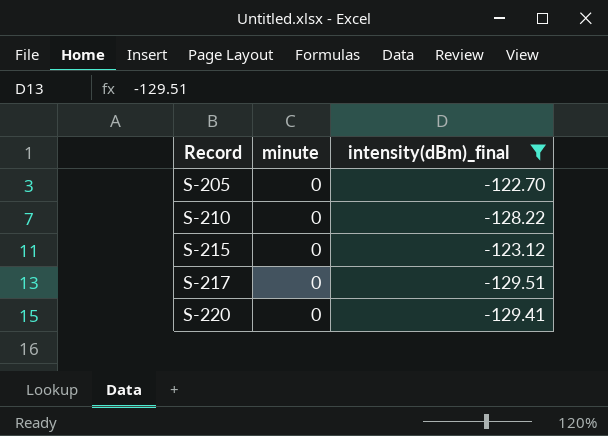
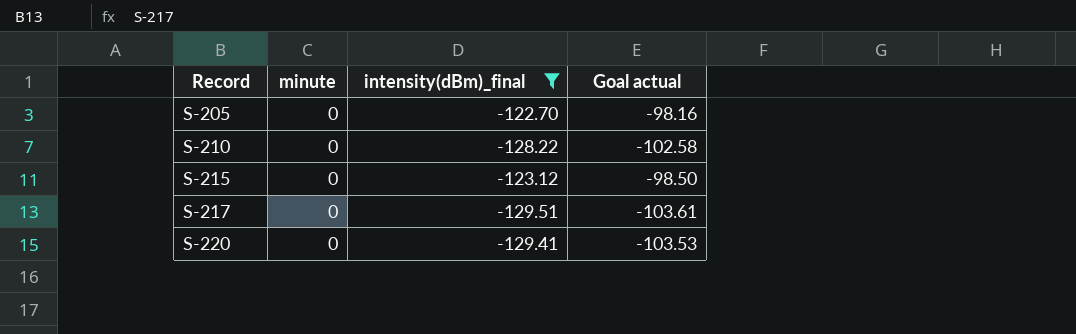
column Goal actual | formula: none -> [intensity(dBm)_final] * 0.8

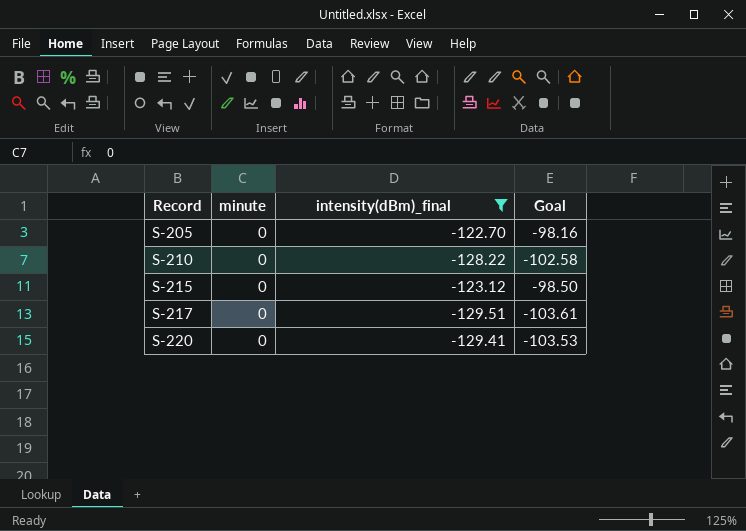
column name: Goal actual -> Goal

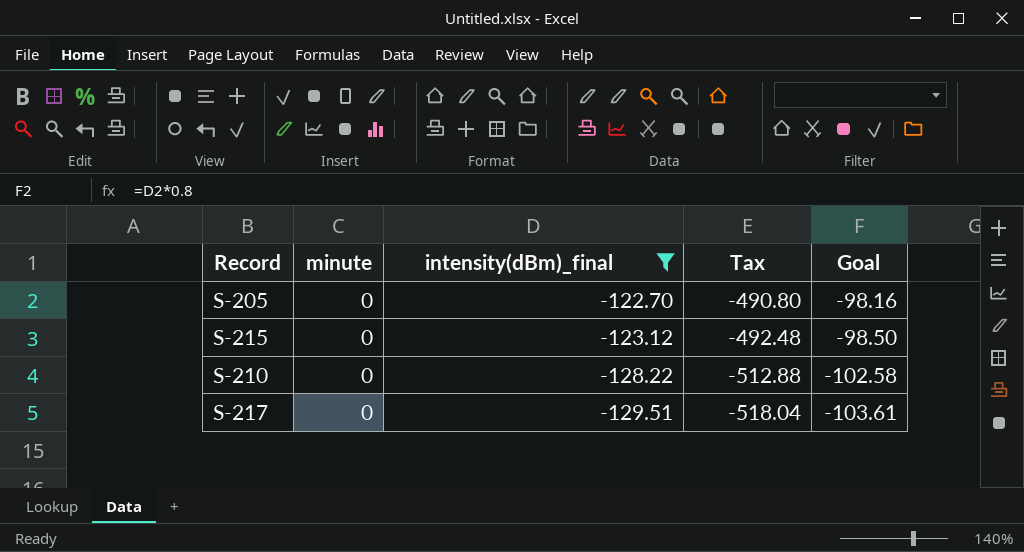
row order: Record ascending -> intensity(dBm)_final descending
column Tax | formula: none -> [intensity(dBm)_final] * 4
row S-220: 0 | -129.41 | -103.53 -> none

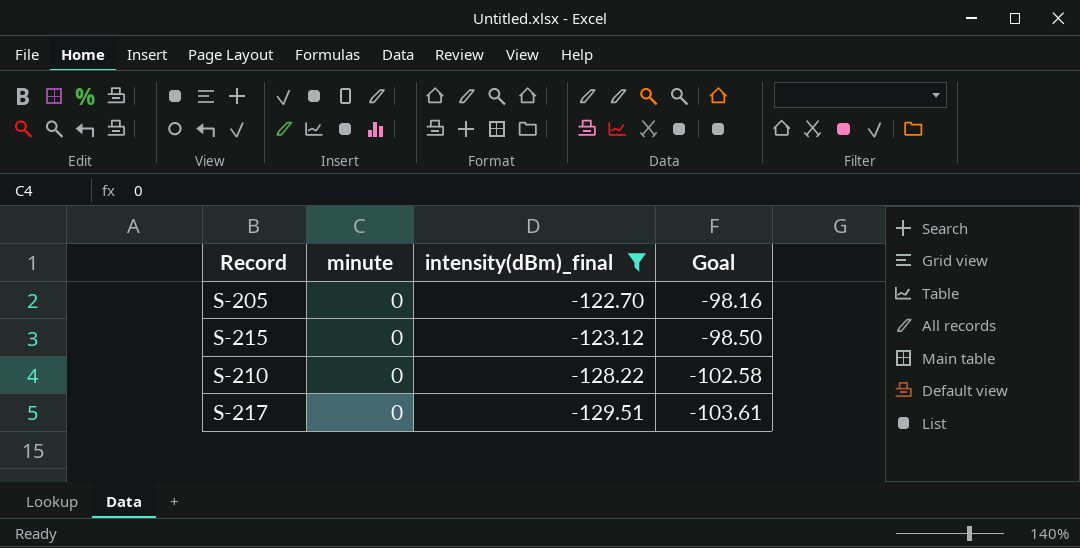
column Tax | formula: [intensity(dBm)_final] * 4 -> none

